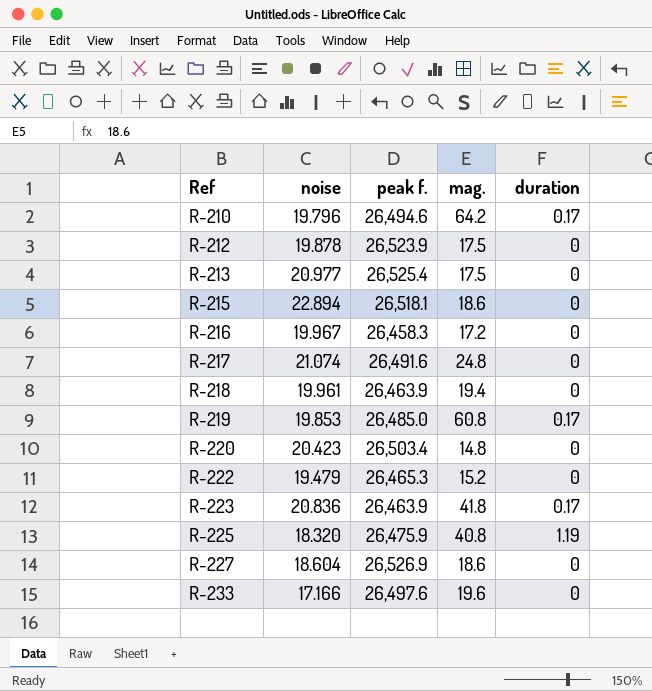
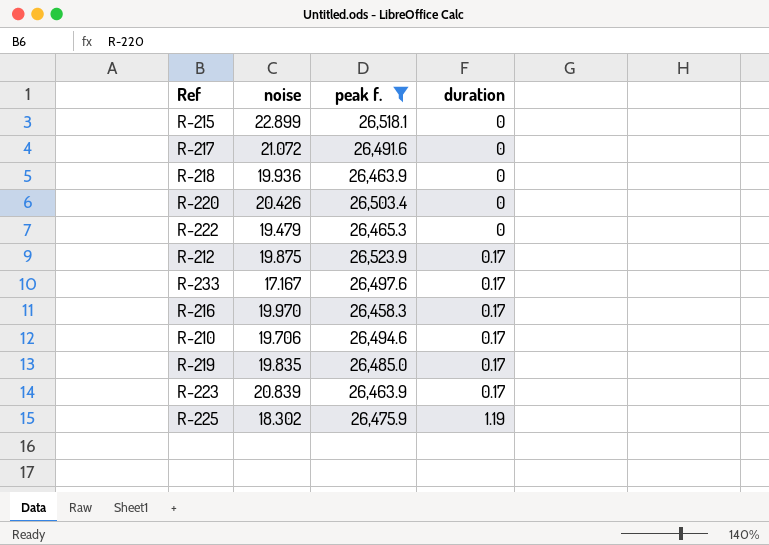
filter: none -> peak f. <= 26,523.9
row order: Ref ascending -> duration ascending
column mag. | position: 4 -> none
R-215 | noise: 22.894 -> 22.899
R-217 | noise: 21.074 -> 21.072
R-218 | noise: 19.961 -> 19.936
R-220 | noise: 20.423 -> 20.426
R-212 | noise: 19.878 -> 19.875
R-212 | duration: 0 -> 0.17
R-233 | noise: 17.166 -> 17.167
R-233 | duration: 0 -> 0.17
R-216 | noise: 19.967 -> 19.970
R-216 | duration: 0 -> 0.17
R-210 | noise: 19.796 -> 19.706
R-219 | noise: 19.853 -> 19.835
R-223 | noise: 20.836 -> 20.839
R-225 | noise: 18.320 -> 18.302

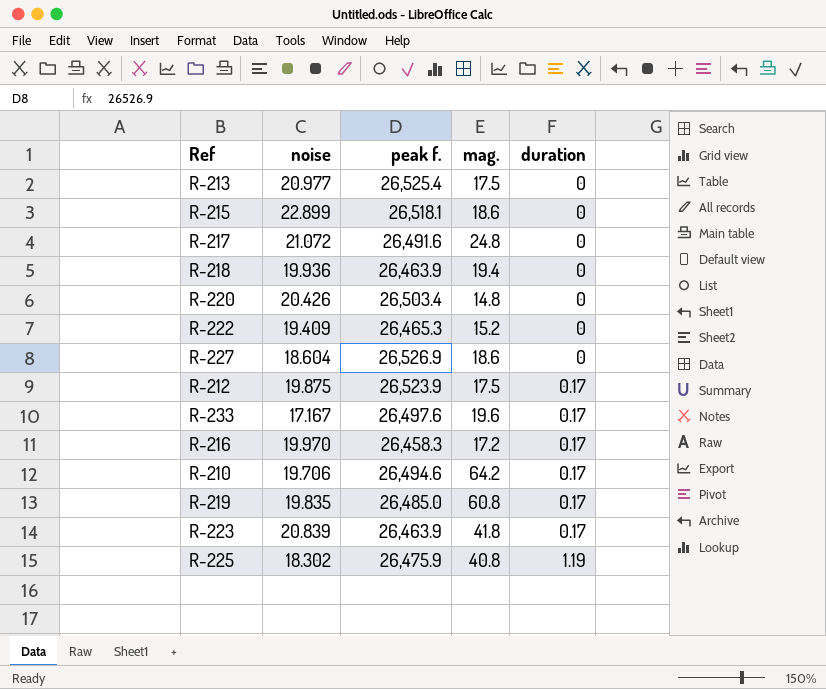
filter: peak f. <= 26,523.9 -> none
column mag. | position: none -> 4
R-222 | noise: 19.479 -> 19.409

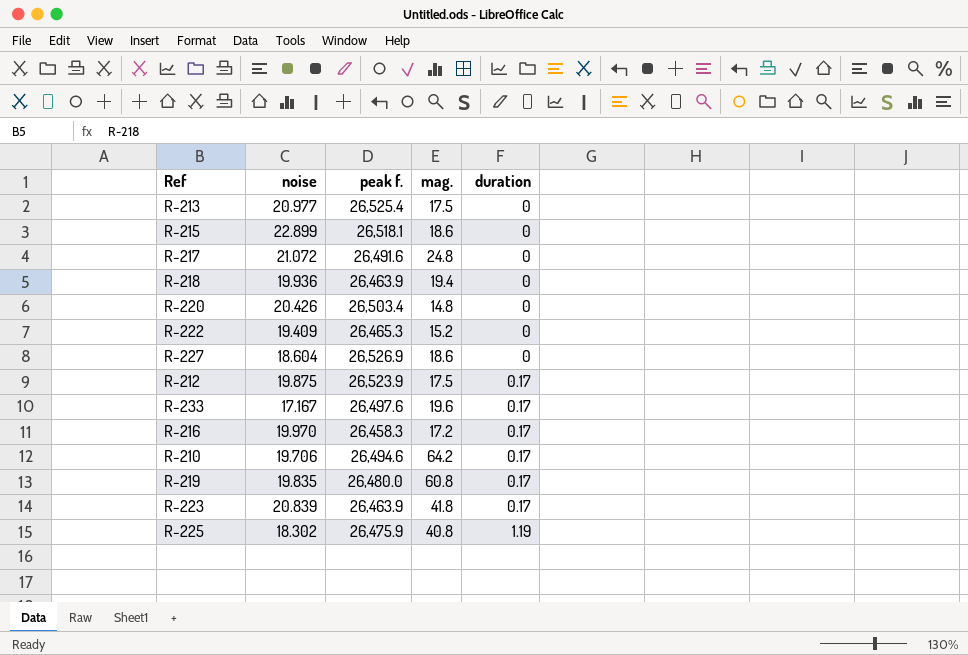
R-219 | peak f.: 26,485.0 -> 26,480.0

